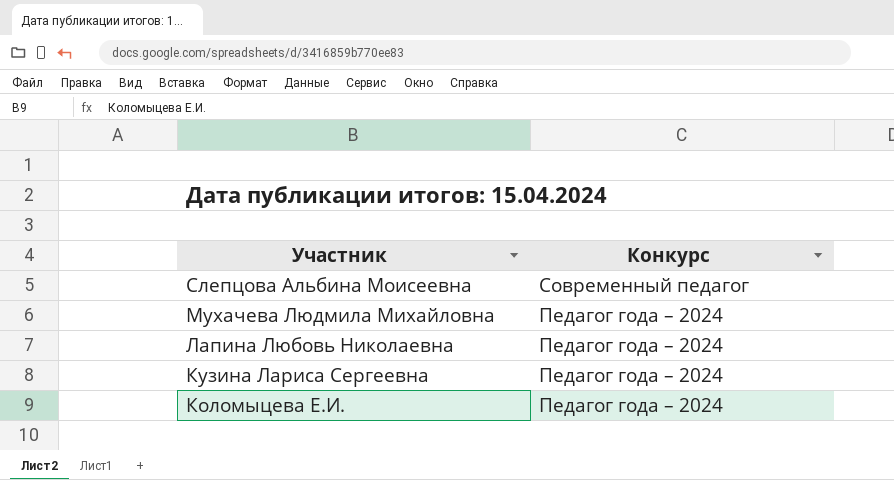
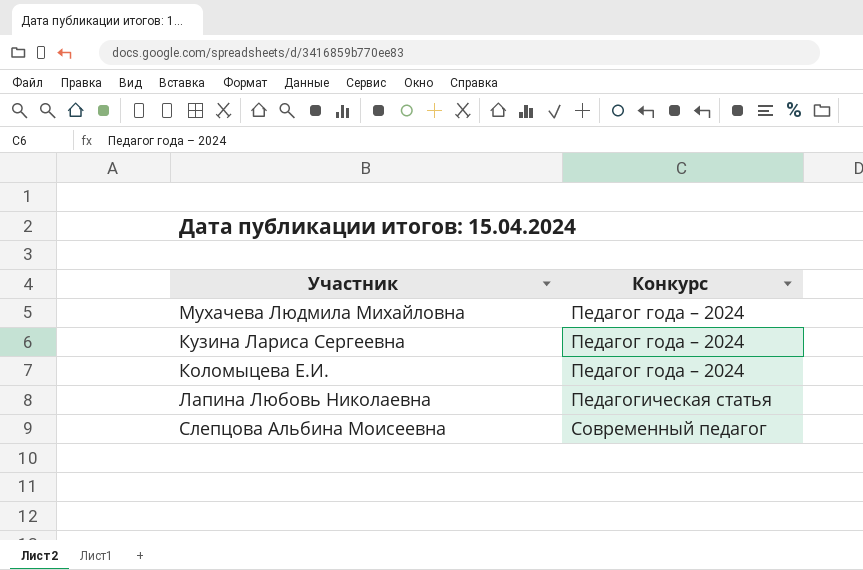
row order: Участник descending -> Конкурс ascending
Лапина Любовь Николаевна | Конкурс: Педагог года – 2024 -> Педагогическая статья

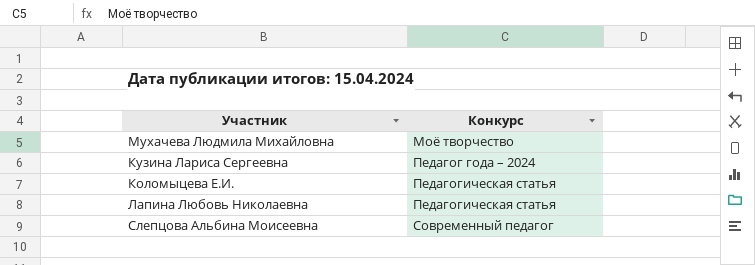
Мухачева Людмила Михайловна | Конкурс: Педагог года – 2024 -> Моё творчество
Коломыцева Е.И. | Конкурс: Педагог года – 2024 -> Педагогическая статья

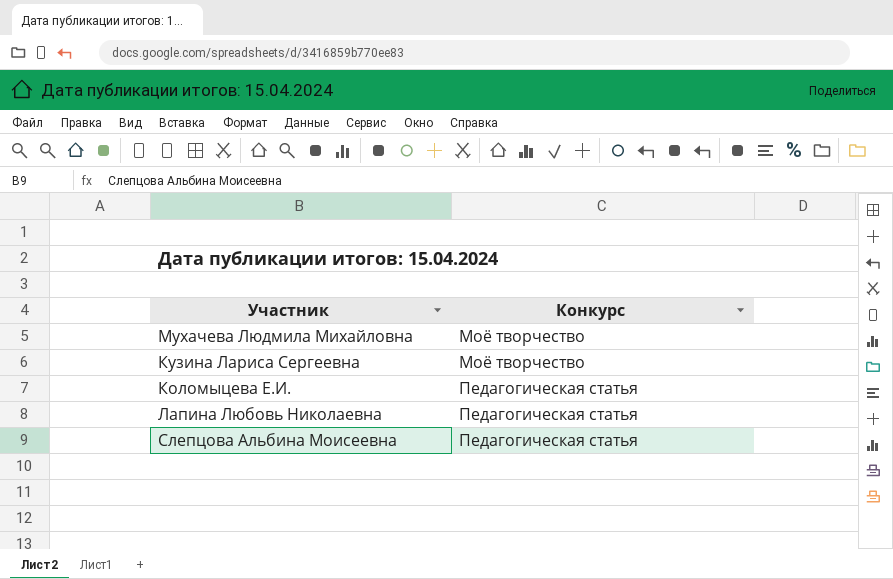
Кузина Лариса Сергеевна | Конкурс: Педагог года – 2024 -> Моё творчество
Слепцова Альбина Моисеевна | Конкурс: Современный педагог -> Педагогическая статья

